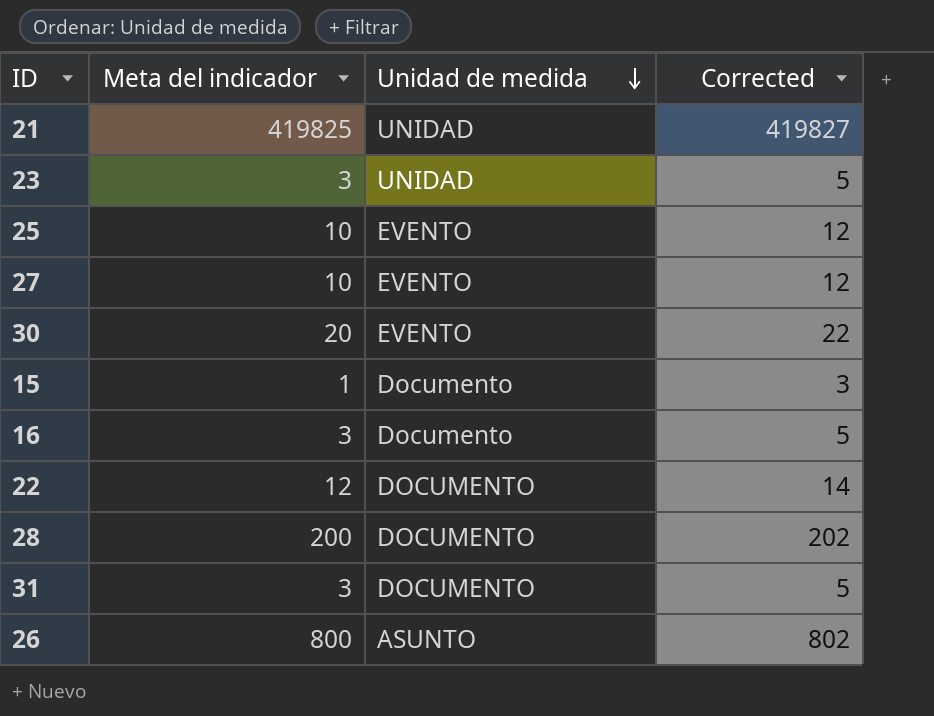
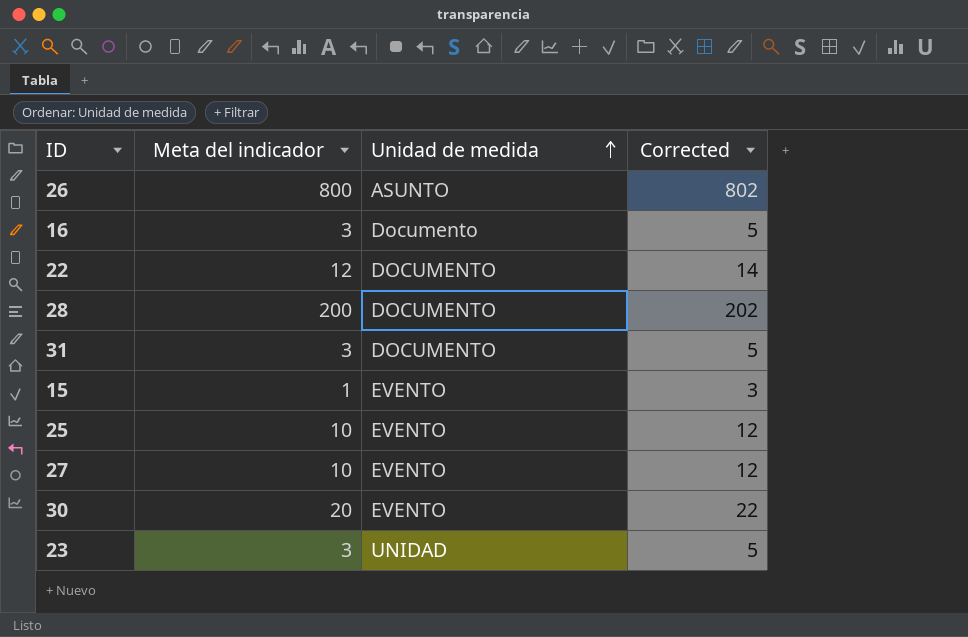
row order: Unidad de medida descending -> Unidad de medida ascending
row 21: 419825 | UNIDAD | 419827 -> none
15 | Unidad de medida: Documento -> EVENTO

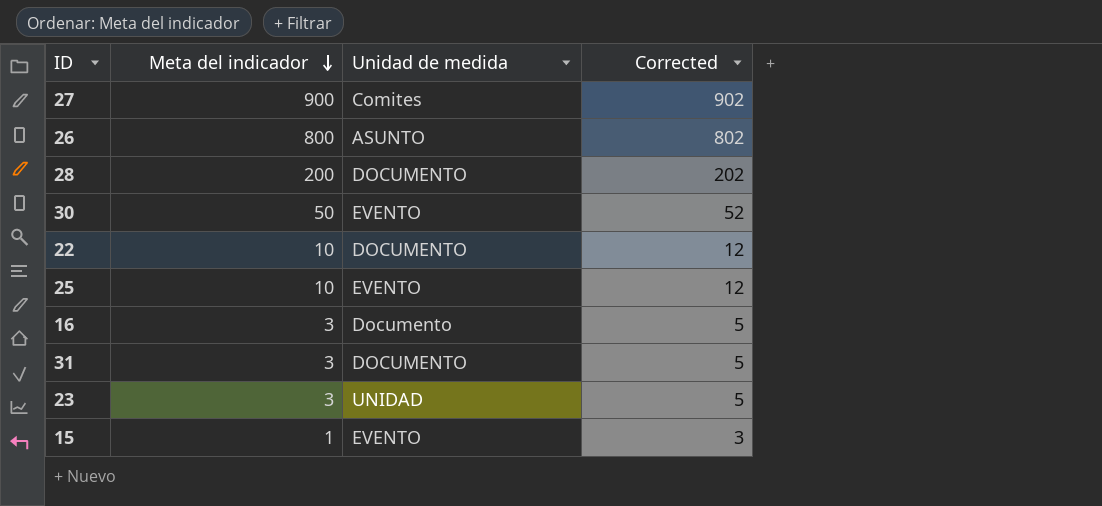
row order: Unidad de medida ascending -> Meta del indicador descending
27 | Meta del indicador: 10 -> 900
27 | Unidad de medida: EVENTO -> Comites
27 | Corrected: 12 -> 902
30 | Meta del indicador: 20 -> 50
30 | Corrected: 22 -> 52
22 | Meta del indicador: 12 -> 10
22 | Corrected: 14 -> 12

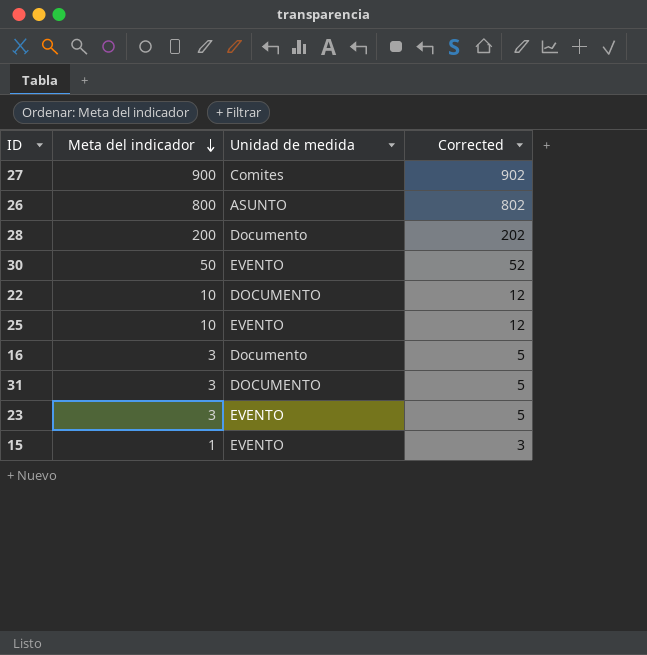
28 | Unidad de medida: DOCUMENTO -> Documento
23 | Unidad de medida: UNIDAD -> EVENTO

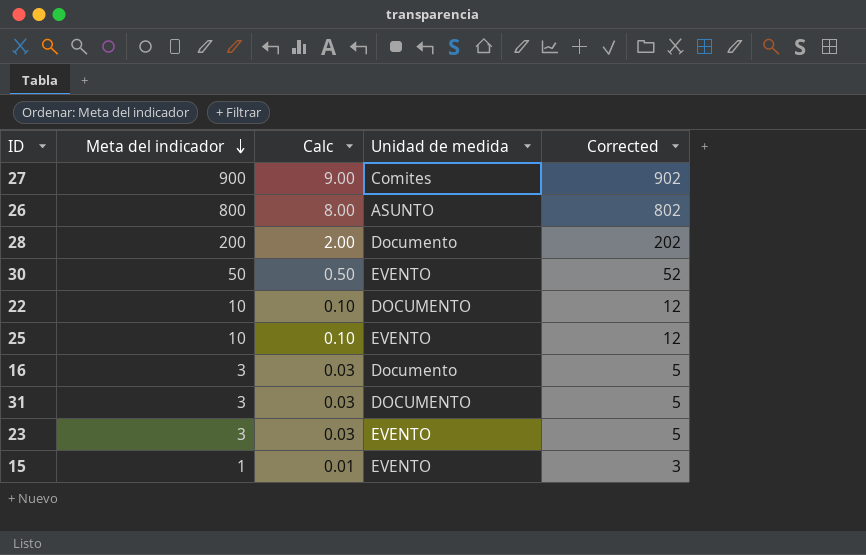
column Calc | formula: none -> [Meta del indicador] * 0.01

